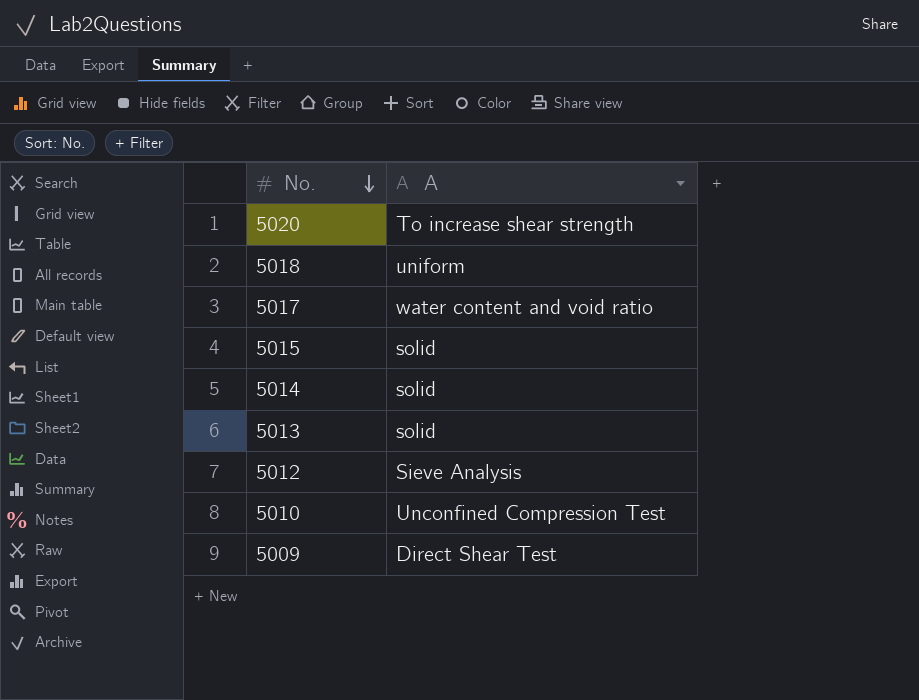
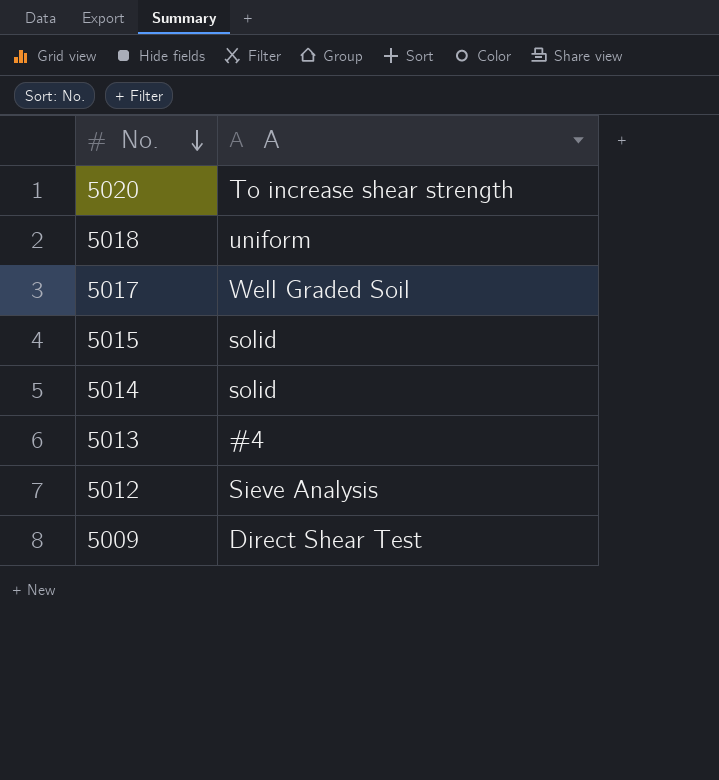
row 5010: Unconfined Compression Test -> none
5017 | A: water content and void ratio -> Well Graded Soil
5013 | A: solid -> #4

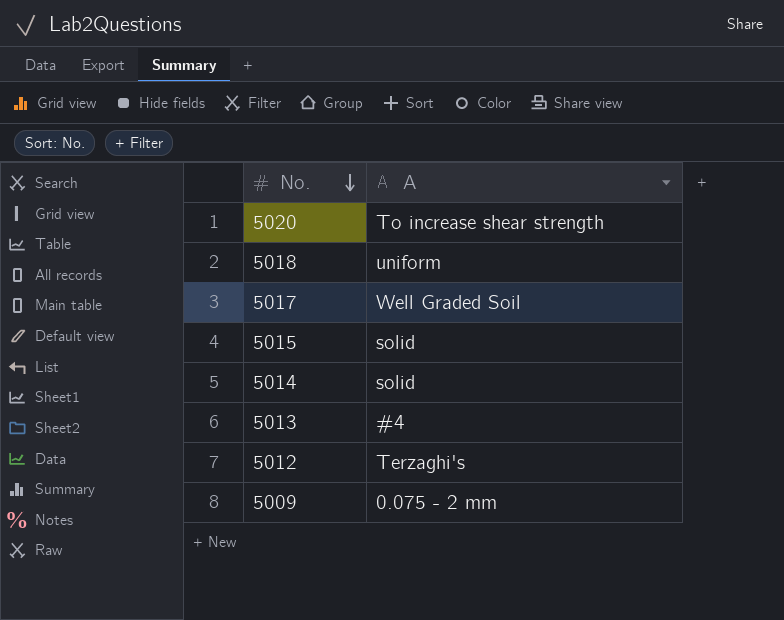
5012 | A: Sieve Analysis -> Terzaghi's
5009 | A: Direct Shear Test -> 0.075 - 2 mm

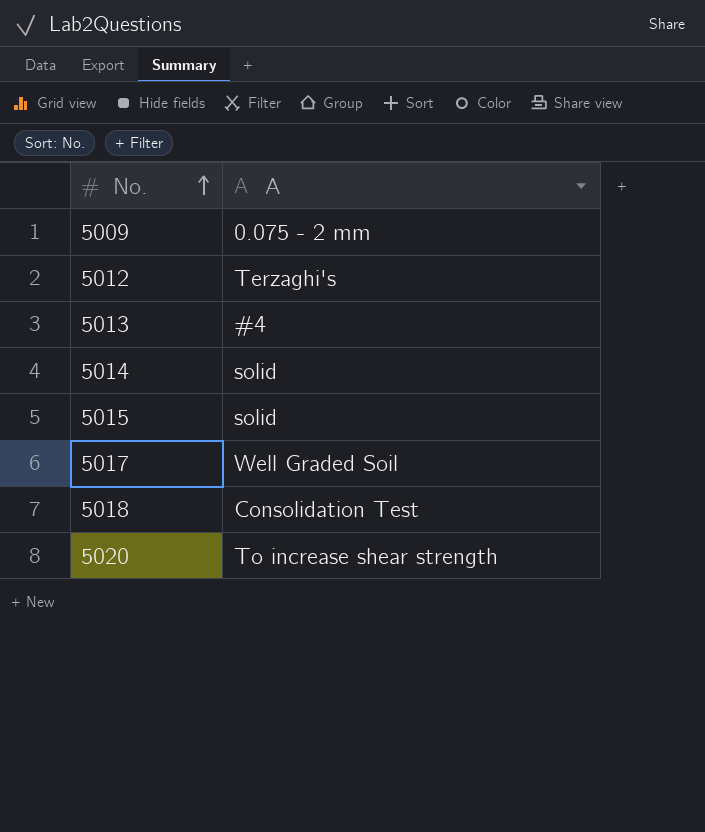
row order: No. descending -> No. ascending
5018 | A: uniform -> Consolidation Test

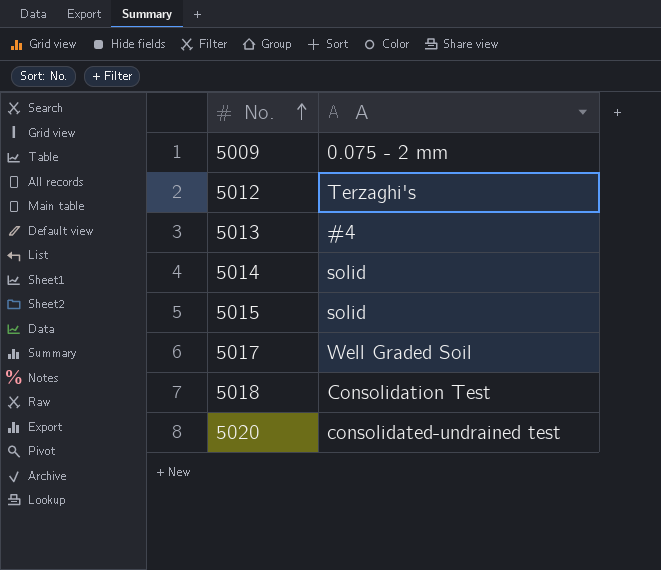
5020 | A: To increase shear strength -> consolidated-undrained test

